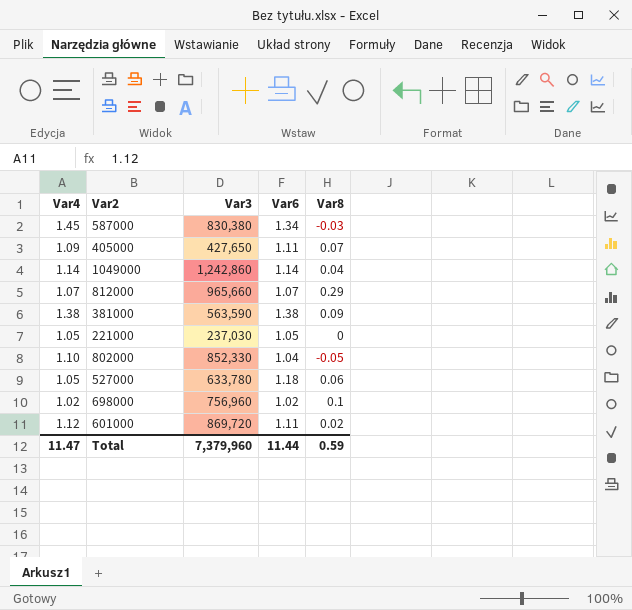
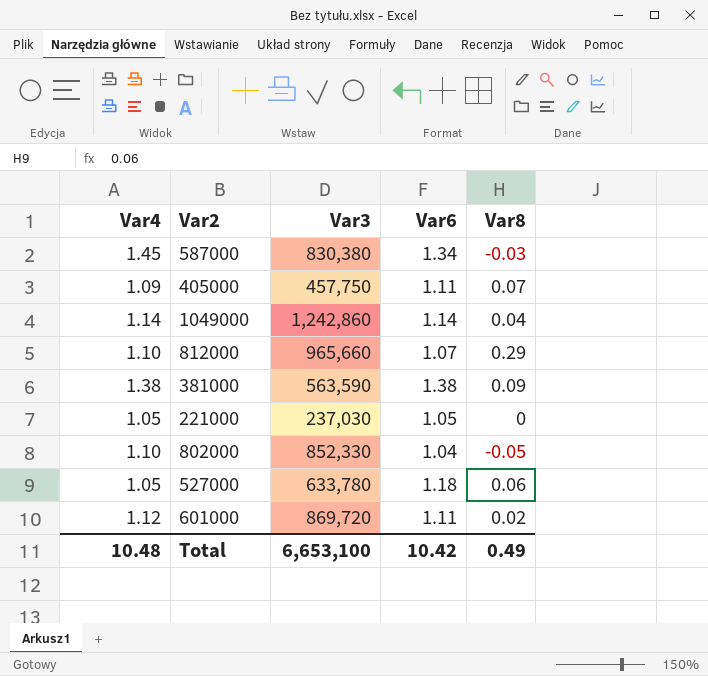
row 698000: 1.02 | 756,960 | 1.02 | 0.1 -> none
405000 | Var3: 427,650 -> 457,750
812000 | Var4: 1.07 -> 1.10
Total | Var4: 11.47 -> 10.48
Total | Var3: 7,379,960 -> 6,653,100
Total | Var6: 11.44 -> 10.42
Total | Var8: 0.59 -> 0.49

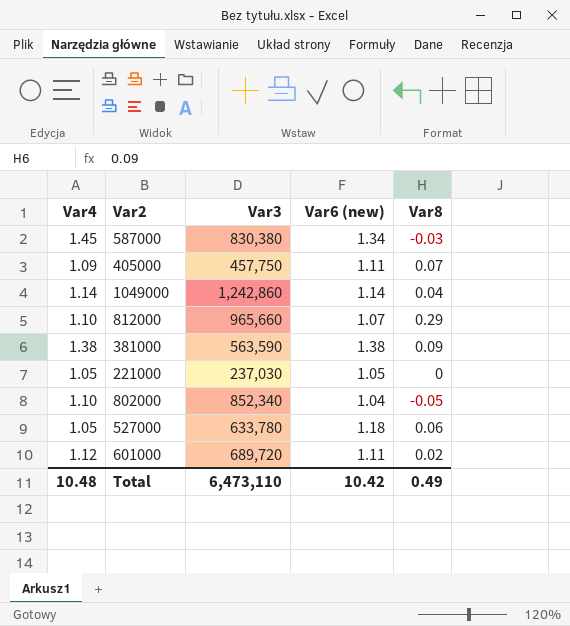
column name: Var6 -> Var6 (new)
802000 | Var3: 852,330 -> 852,340
601000 | Var3: 869,720 -> 689,720
Total | Var3: 6,653,100 -> 6,473,110

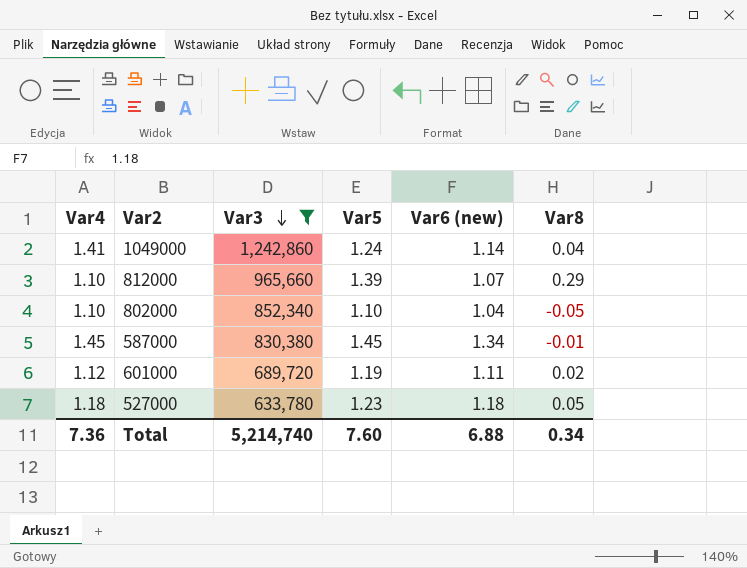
filter: none -> Var3 >= 633,780
row order: none -> Var3 descending
column Var5 | position: none -> 4
1049000 | Var4: 1.14 -> 1.41
587000 | Var8: -0.03 -> -0.01
527000 | Var4: 1.05 -> 1.18
527000 | Var8: 0.06 -> 0.05
Total | Var4: 10.48 -> 7.36
Total | Var3: 6,473,110 -> 5,214,740
Total | Var6 (new): 10.42 -> 6.88
Total | Var8: 0.49 -> 0.34

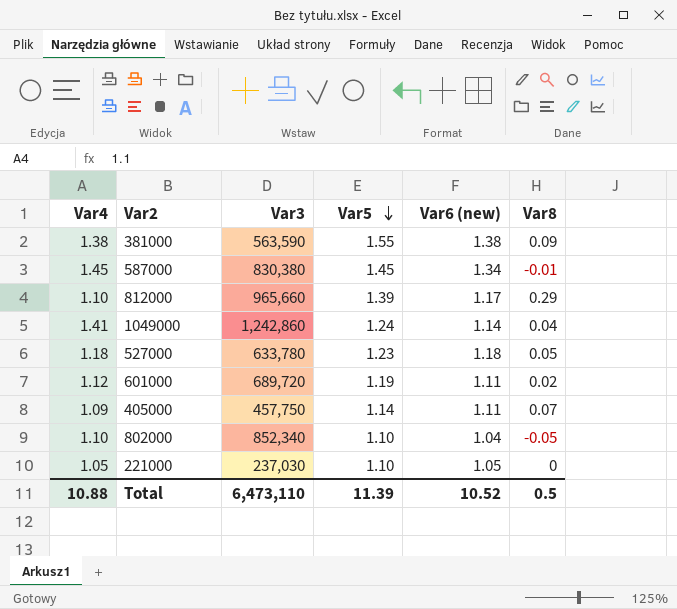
filter: Var3 >= 633,780 -> none
row order: Var3 descending -> Var5 descending
812000 | Var6 (new): 1.07 -> 1.17
Total | Var4: 7.36 -> 10.88
Total | Var3: 5,214,740 -> 6,473,110
Total | Var5: 7.60 -> 11.39
Total | Var6 (new): 6.88 -> 10.52
Total | Var8: 0.34 -> 0.5

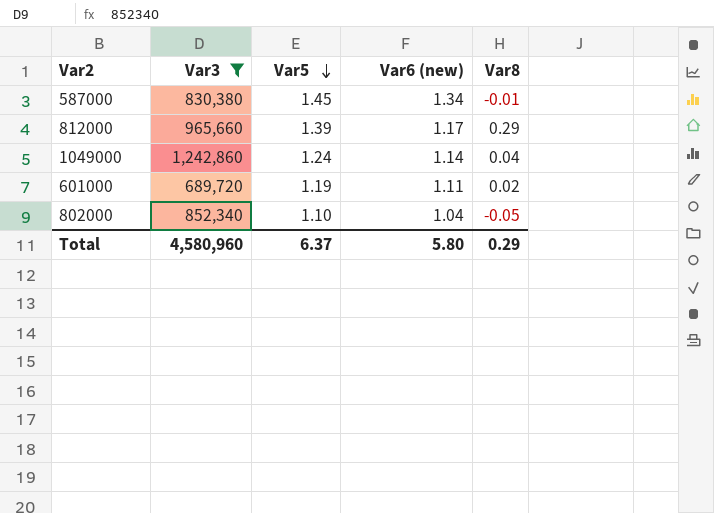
filter: none -> Var3 >= 689,720
column Var4 | position: 1 -> none
Total | Var3: 6,473,110 -> 4,580,960
Total | Var5: 11.39 -> 6.37
Total | Var6 (new): 10.52 -> 5.80
Total | Var8: 0.5 -> 0.29

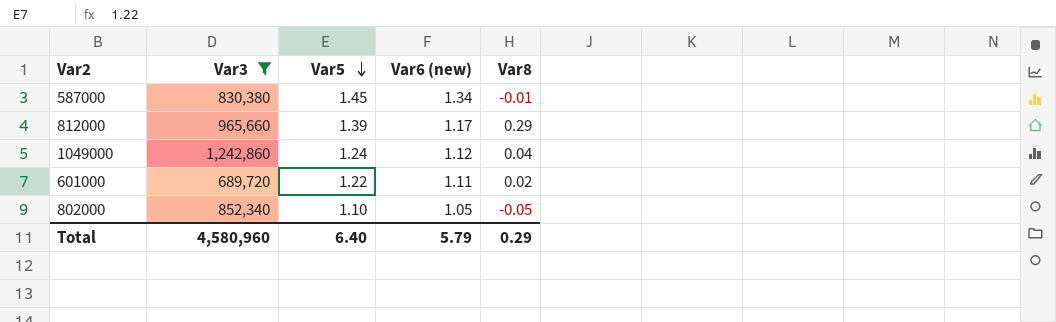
1049000 | Var6 (new): 1.14 -> 1.12
601000 | Var5: 1.19 -> 1.22
802000 | Var6 (new): 1.04 -> 1.05
Total | Var5: 6.37 -> 6.40
Total | Var6 (new): 5.80 -> 5.79

